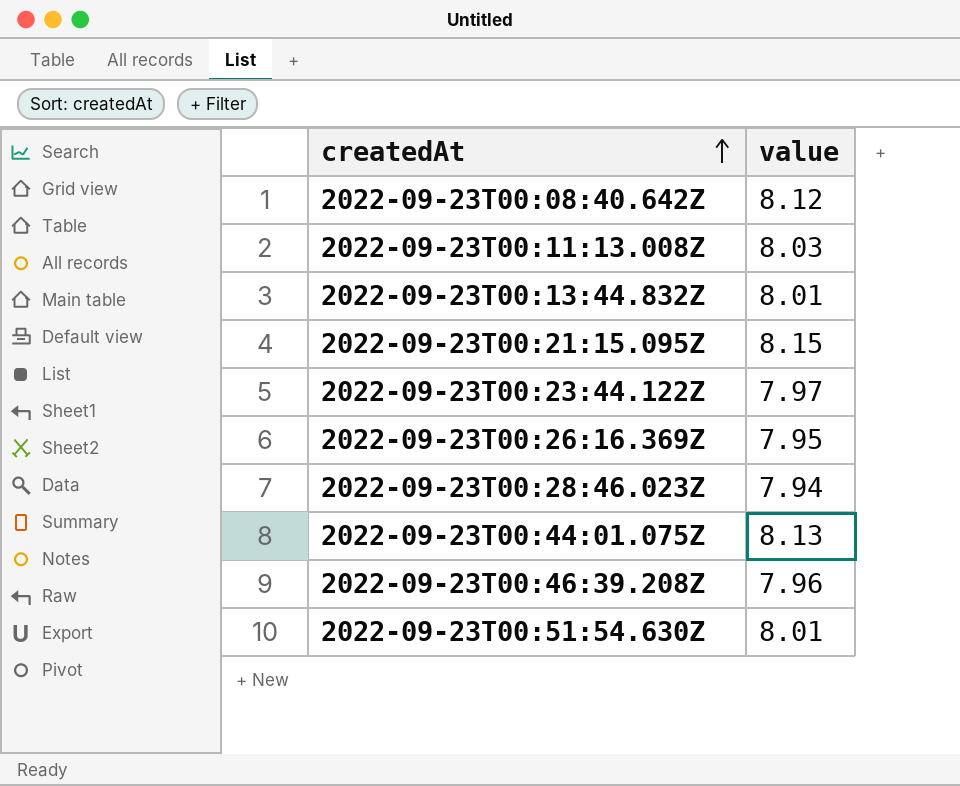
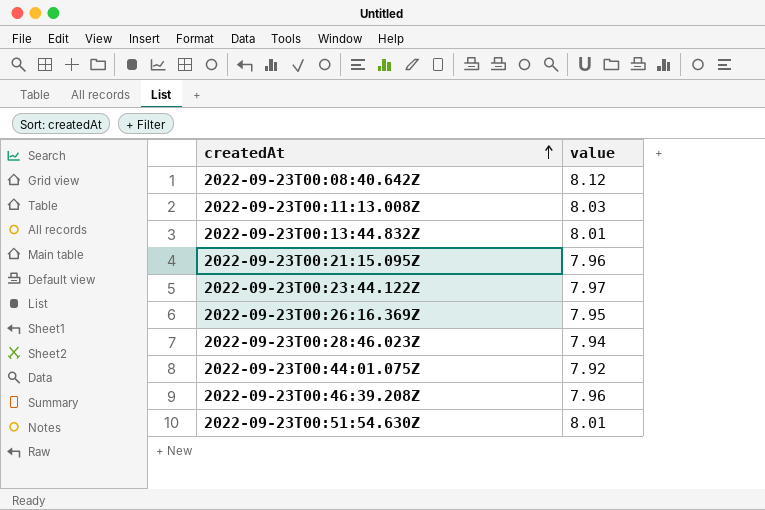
2022-09-23T00:21:15.095Z | value: 8.15 -> 7.96
2022-09-23T00:44:01.075Z | value: 8.13 -> 7.92

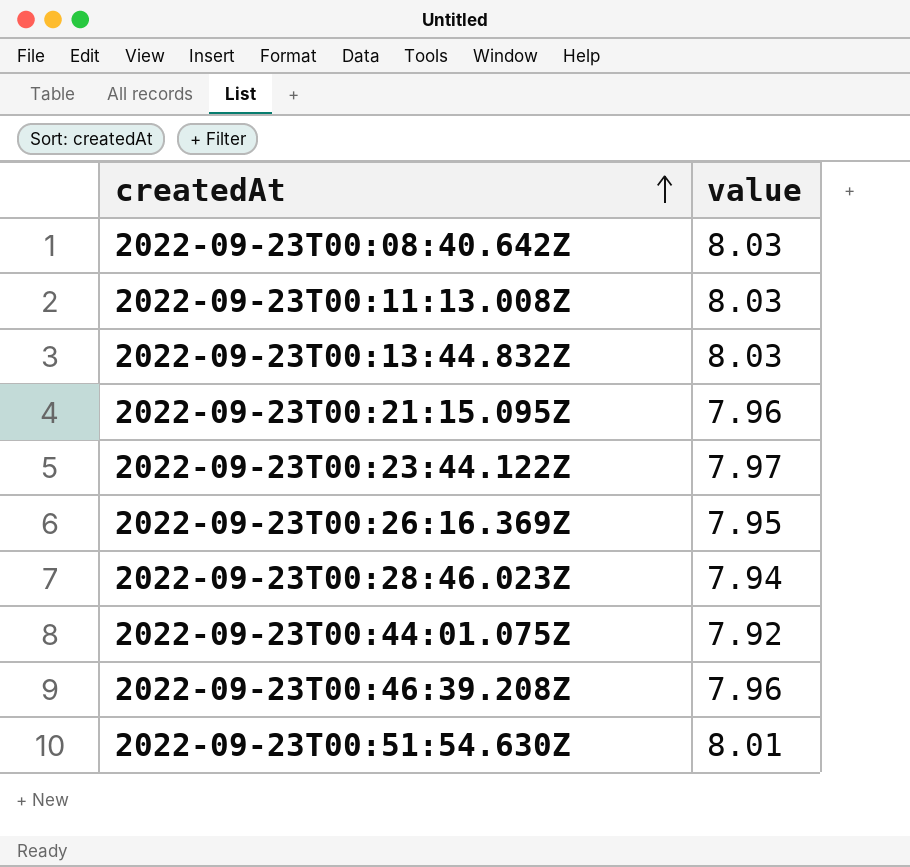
2022-09-23T00:08:40.642Z | value: 8.12 -> 8.03
2022-09-23T00:13:44.832Z | value: 8.01 -> 8.03

